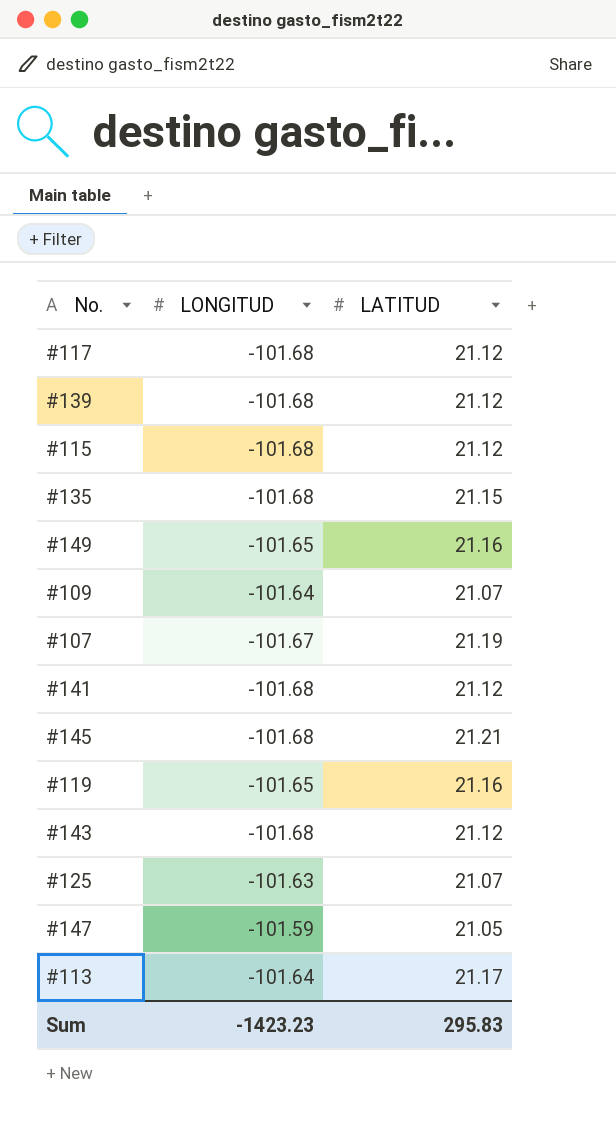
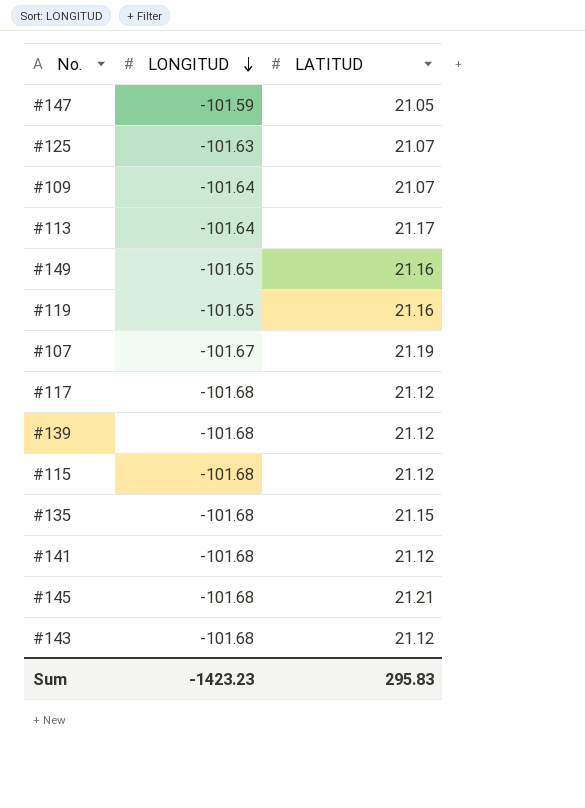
row order: none -> LONGITUD descending

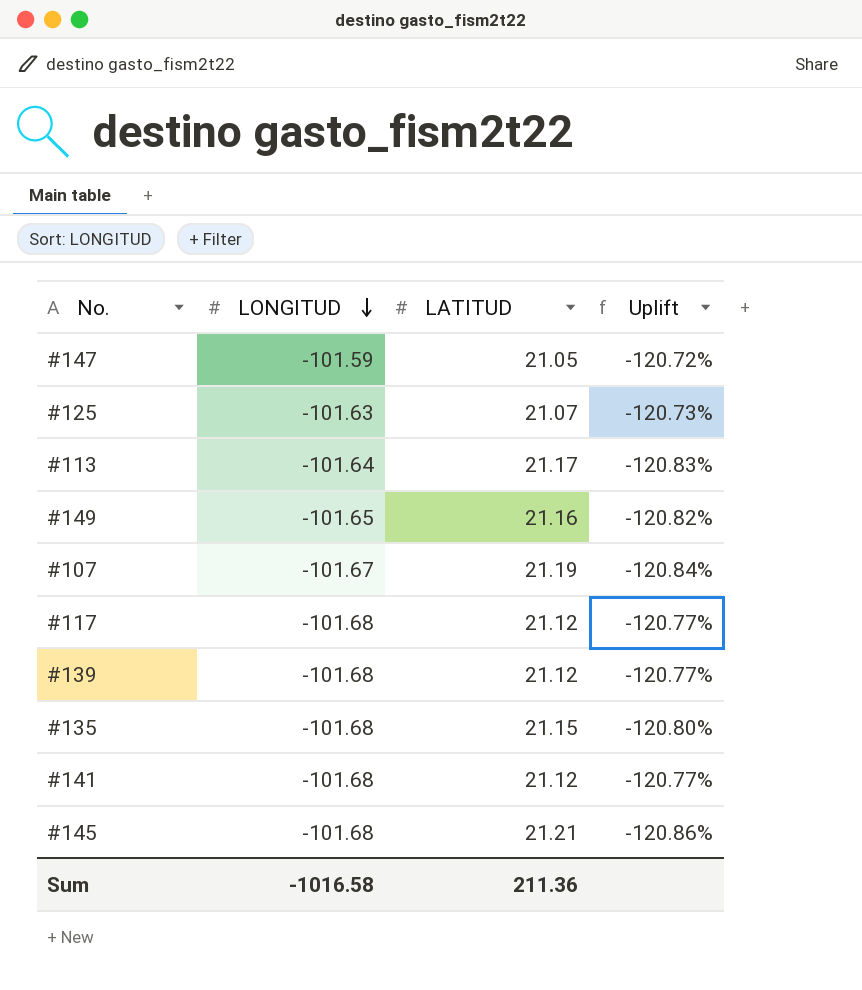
column Uplift | formula: none -> ([LATITUD] - [LONGITUD]) / [LONGITUD]
row #109: -101.64 | 21.07 -> none
row #119: -101.65 | 21.16 -> none
row #115: -101.68 | 21.12 -> none
row #143: -101.68 | 21.12 -> none
Sum | LONGITUD: -1423.23 -> -1016.58
Sum | LATITUD: 295.83 -> 211.36

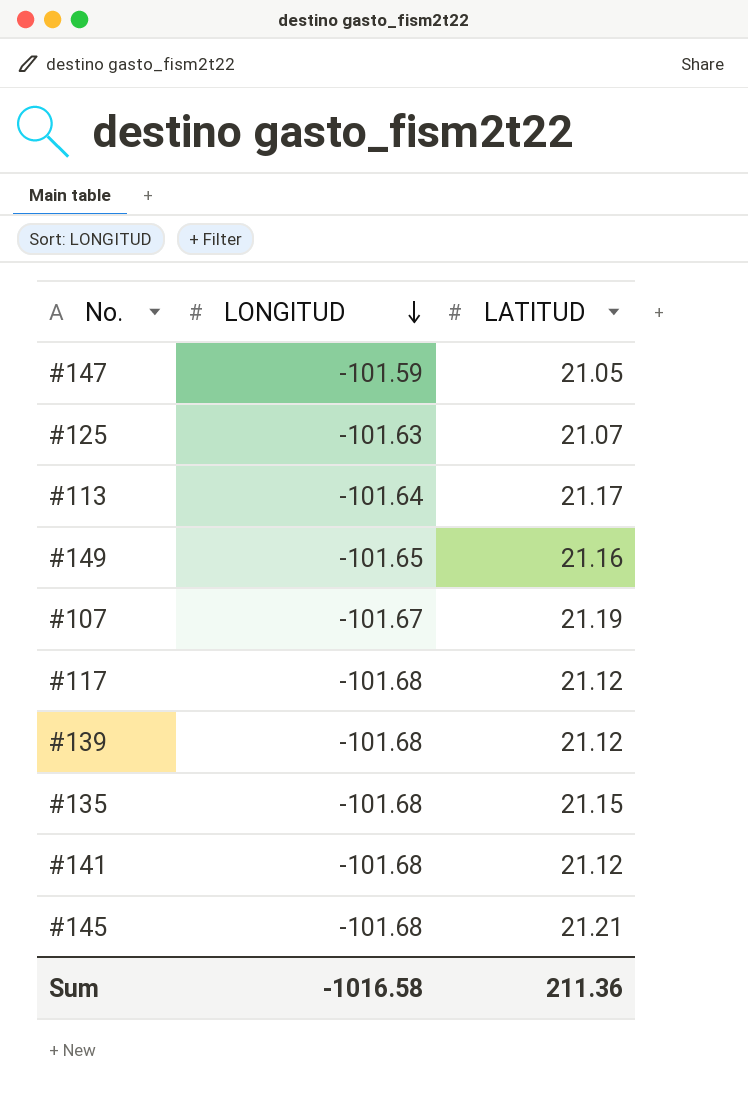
column Uplift | formula: ([LATITUD] - [LONGITUD]) / [LONGITUD] -> none

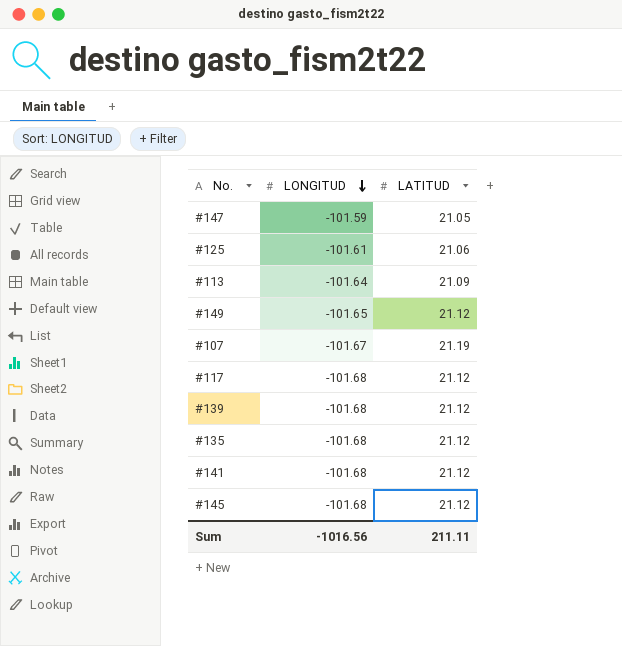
#125 | LONGITUD: -101.63 -> -101.61
#125 | LATITUD: 21.07 -> 21.06
#113 | LATITUD: 21.17 -> 21.09
#149 | LATITUD: 21.16 -> 21.12
#135 | LATITUD: 21.15 -> 21.12
#145 | LATITUD: 21.21 -> 21.12
Sum | LONGITUD: -1016.58 -> -1016.56
Sum | LATITUD: 211.36 -> 211.11

